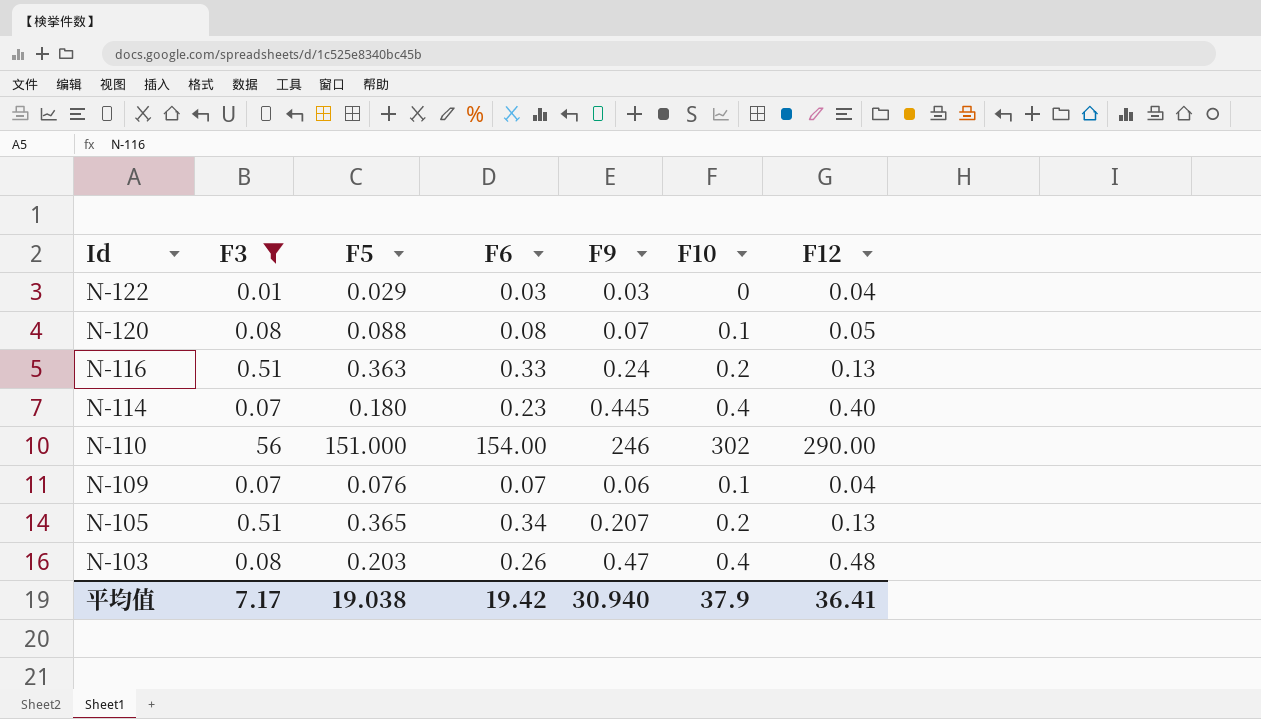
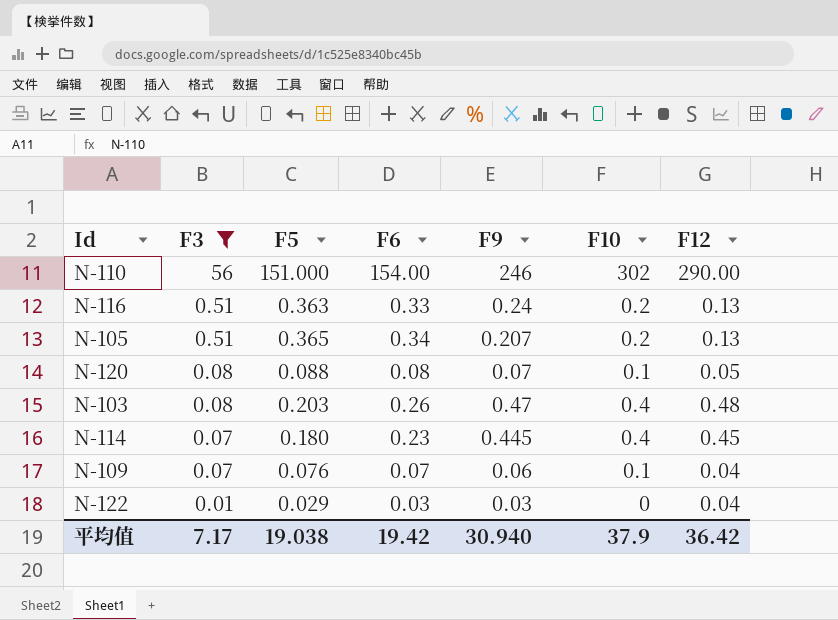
row order: Id descending -> F3 descending
N-114 | F12: 0.40 -> 0.45
平均值 | F12: 36.41 -> 36.42

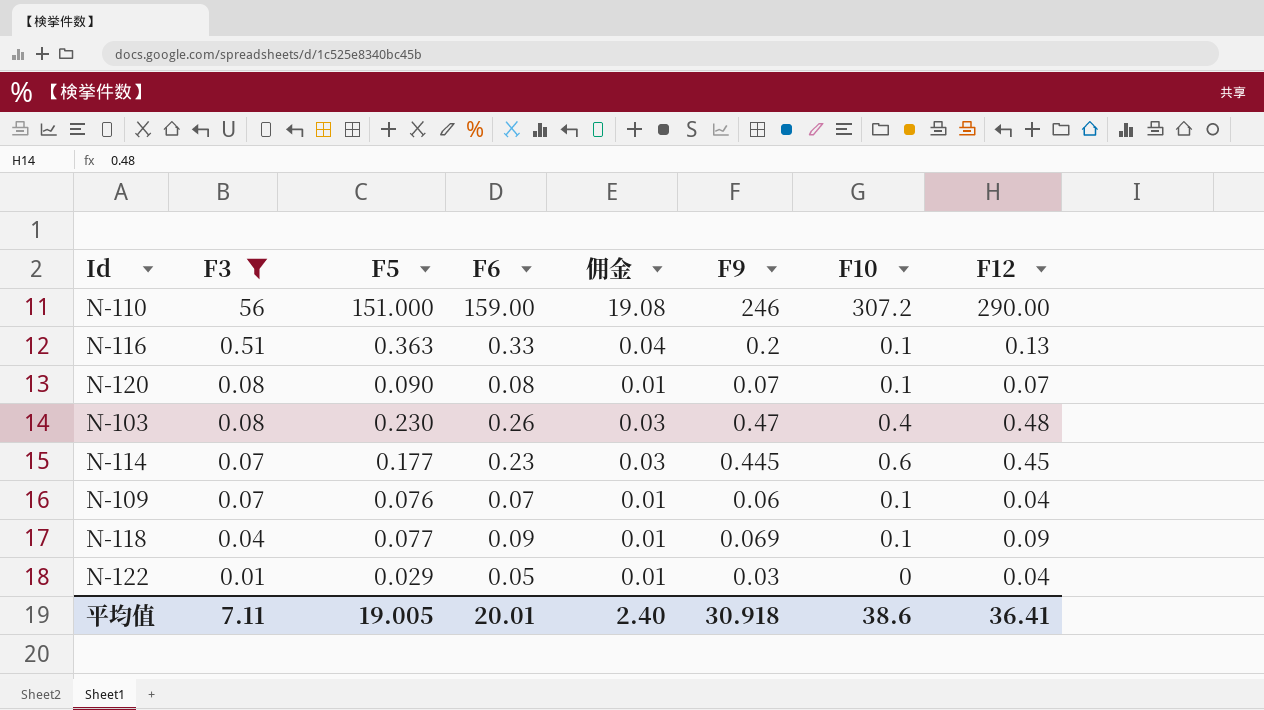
column 佣金 | formula: none -> [F6] * 0.12
row N-105: 0.51 | 0.365 | 0.34 | 0.207 | 0.2 | 0.13 -> none
N-110 | F6: 154.00 -> 159.00
N-110 | F10: 302 -> 307.2
N-116 | F9: 0.24 -> 0.2
N-116 | F10: 0.2 -> 0.1
N-120 | F5: 0.088 -> 0.090
N-120 | F12: 0.05 -> 0.07
N-103 | F5: 0.203 -> 0.230
N-114 | F5: 0.180 -> 0.177
N-114 | F10: 0.4 -> 0.6
row N-118: none -> 0.04 | 0.077 | 0.09 | 0.01 | 0.069 | 0.1 | 0.09
N-122 | F6: 0.03 -> 0.05
平均值 | F3: 7.17 -> 7.11
平均值 | F5: 19.038 -> 19.005
平均值 | F6: 19.42 -> 20.01
平均值 | F9: 30.940 -> 30.918
平均值 | F10: 37.9 -> 38.6
平均值 | F12: 36.42 -> 36.41

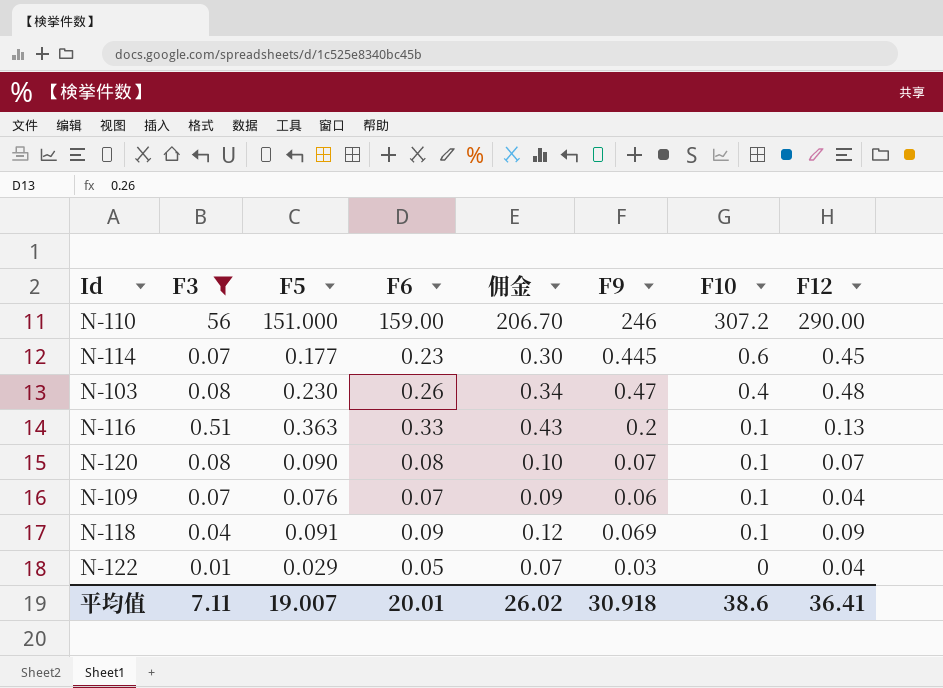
row order: F3 descending -> F10 descending
column 佣金 | formula: [F6] * 0.12 -> [F6] * 1.3
N-118 | F5: 0.077 -> 0.091
平均值 | F5: 19.005 -> 19.007
平均值 | 佣金: 2.40 -> 26.02

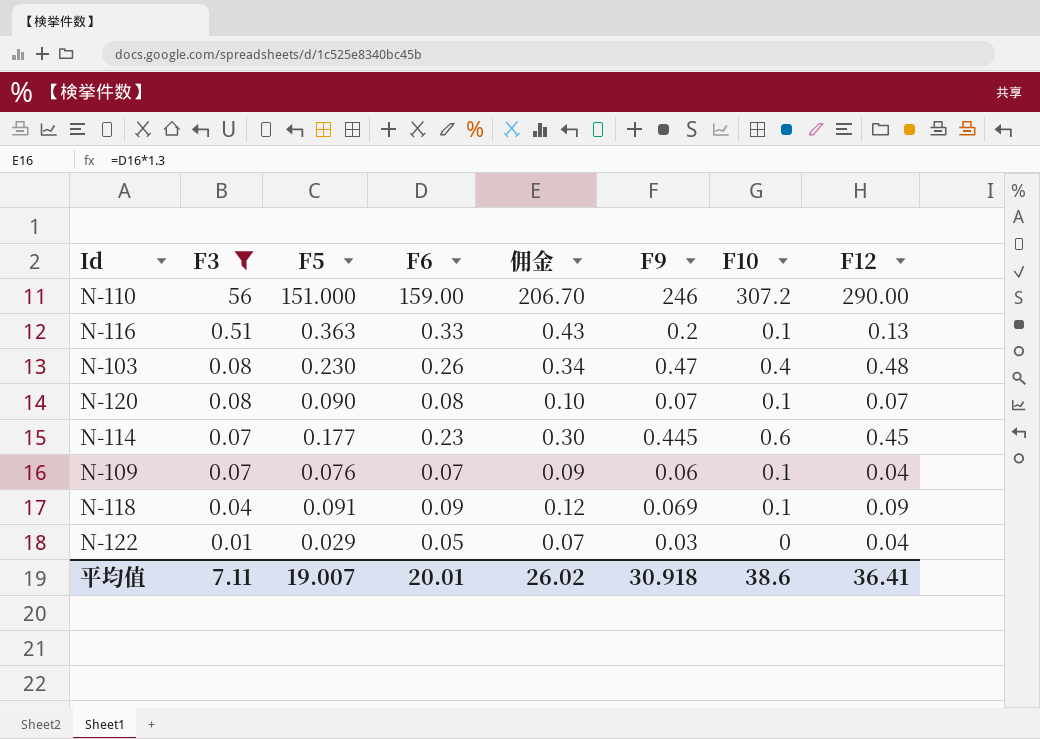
row order: F10 descending -> F3 descending

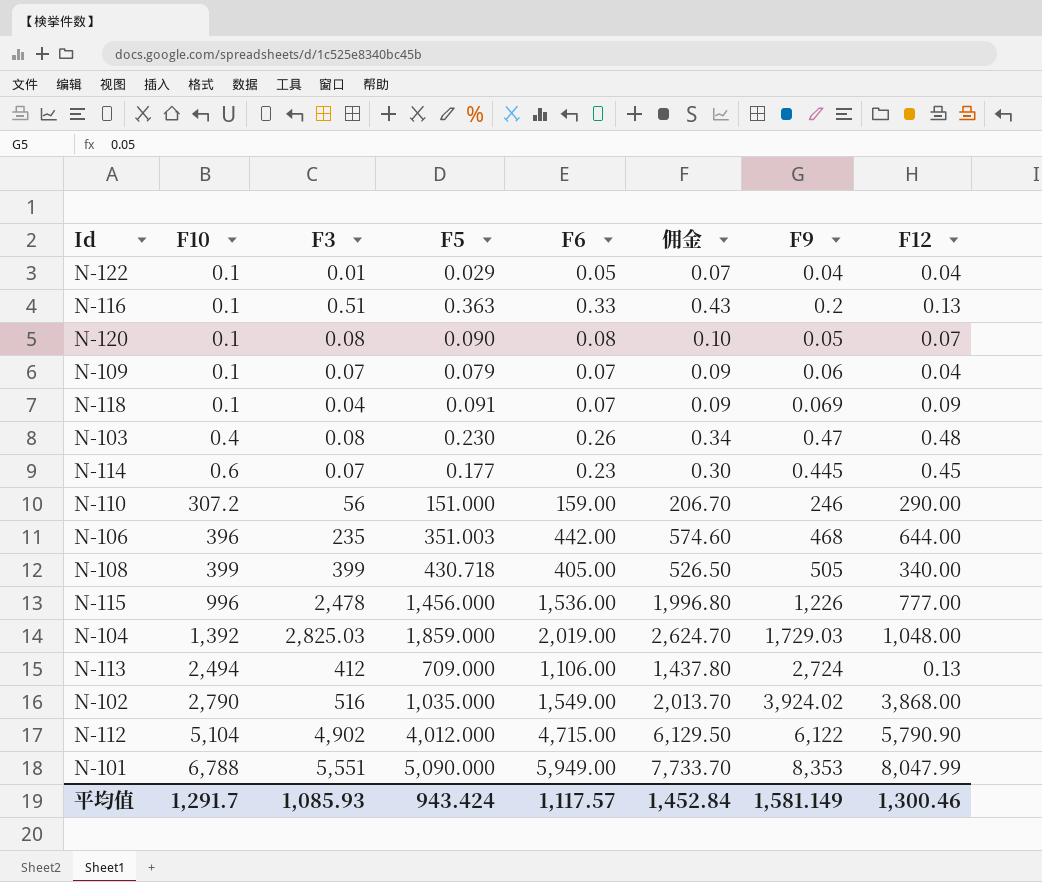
filter: F3 <= 56 -> none
row order: F3 descending -> F10 ascending
column F10 | position: 7 -> 2
N-122 | F10: 0 -> 0.1
N-122 | F9: 0.03 -> 0.04
N-120 | F9: 0.07 -> 0.05
N-109 | F5: 0.076 -> 0.079
N-118 | F6: 0.09 -> 0.07
N-118 | 佣金: 0.12 -> 0.09
平均值 | F10: 38.6 -> 1,291.7
平均值 | F3: 7.11 -> 1,085.93
平均值 | F5: 19.007 -> 943.424
平均值 | F6: 20.01 -> 1,117.57
平均值 | 佣金: 26.02 -> 1,452.84
平均值 | F9: 30.918 -> 1,581.149
平均值 | F12: 36.41 -> 1,300.46

